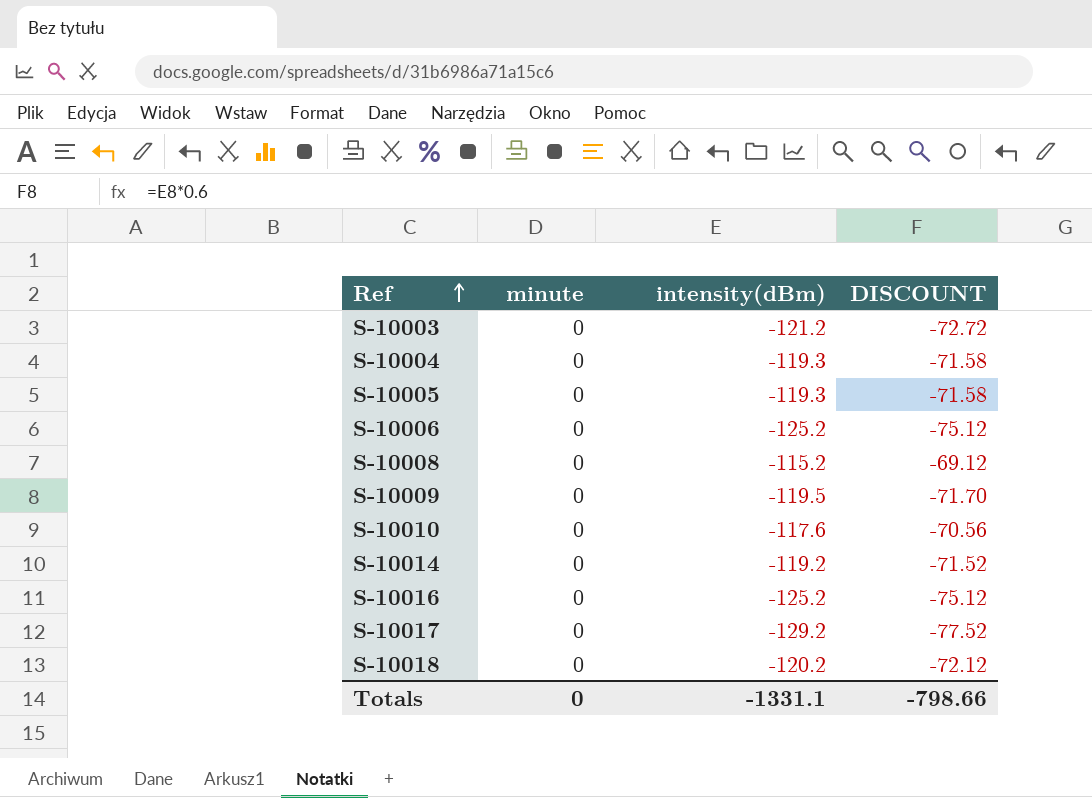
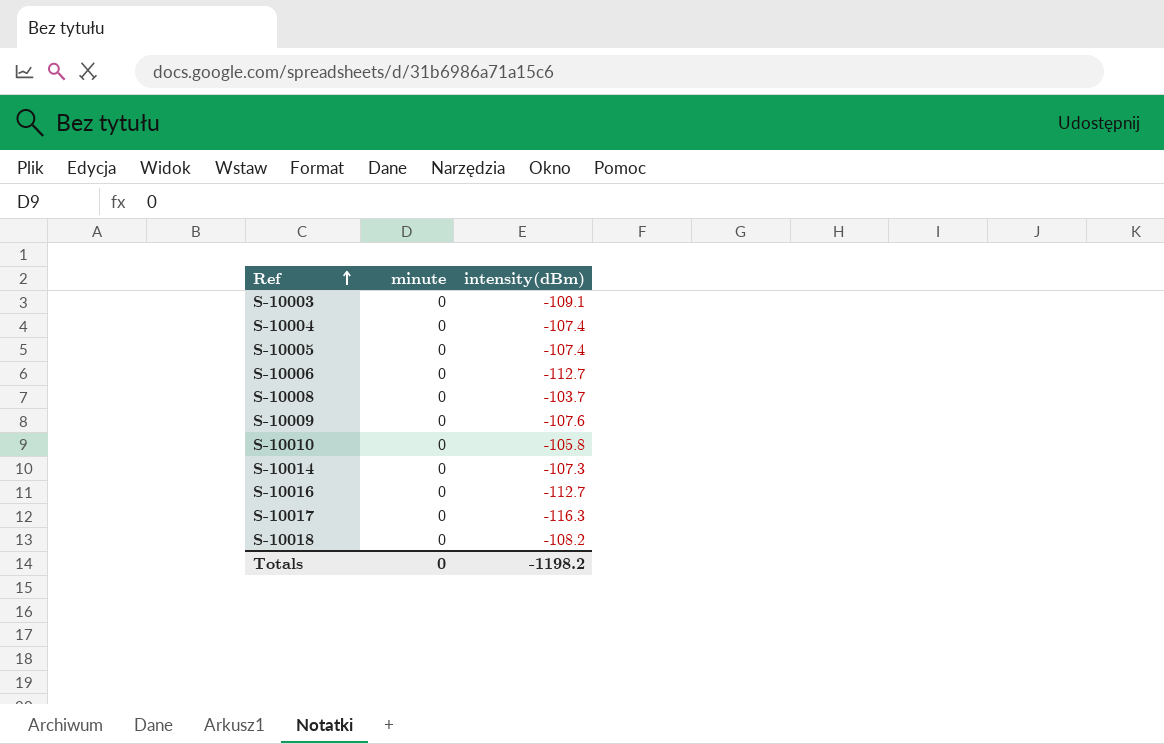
column DISCOUNT | formula: [intensity(dBm)] * 0.6 -> none
S-10003 | intensity(dBm): -121.2 -> -109.1
S-10004 | intensity(dBm): -119.3 -> -107.4
S-10005 | intensity(dBm): -119.3 -> -107.4
S-10006 | intensity(dBm): -125.2 -> -112.7
S-10008 | intensity(dBm): -115.2 -> -103.7
S-10009 | intensity(dBm): -119.5 -> -107.6
S-10010 | intensity(dBm): -117.6 -> -105.8
S-10014 | intensity(dBm): -119.2 -> -107.3
S-10016 | intensity(dBm): -125.2 -> -112.7
S-10017 | intensity(dBm): -129.2 -> -116.3
S-10018 | intensity(dBm): -120.2 -> -108.2
Totals | intensity(dBm): -1331.1 -> -1198.2

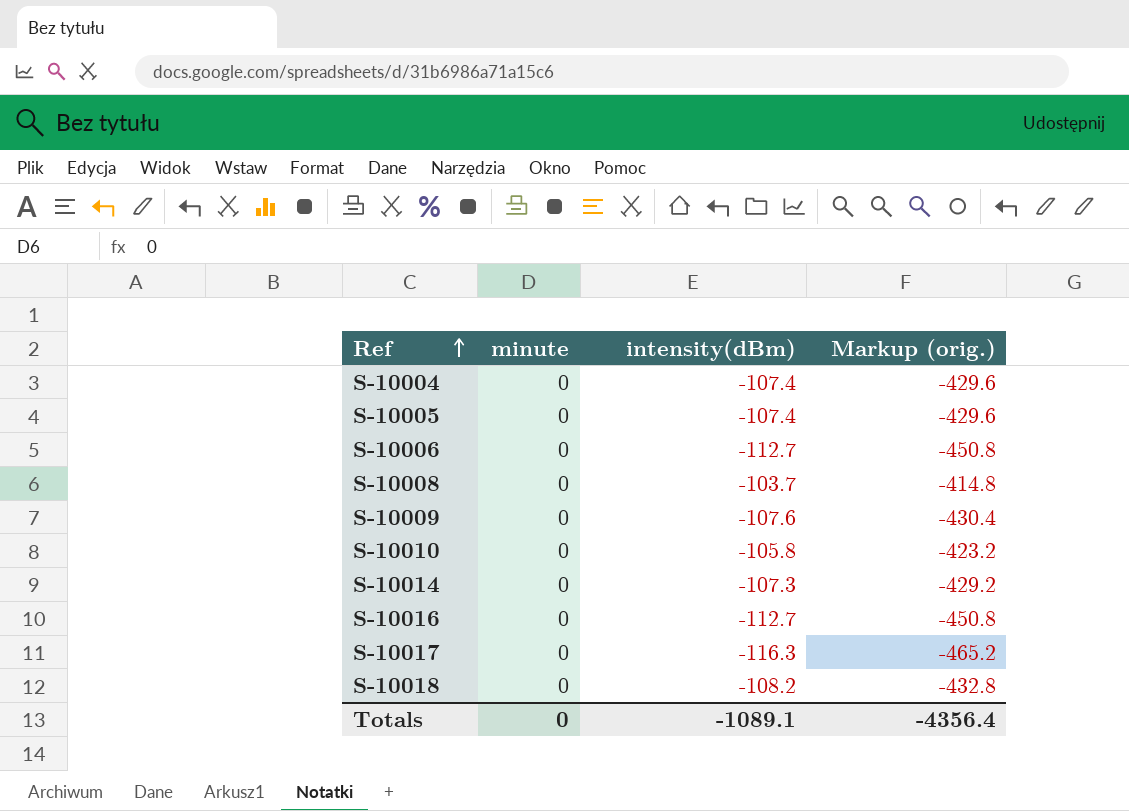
column Markup (orig.) | formula: none -> [intensity(dBm)] * 4
row S-10003: 0 | -109.1 -> none
Totals | intensity(dBm): -1198.2 -> -1089.1

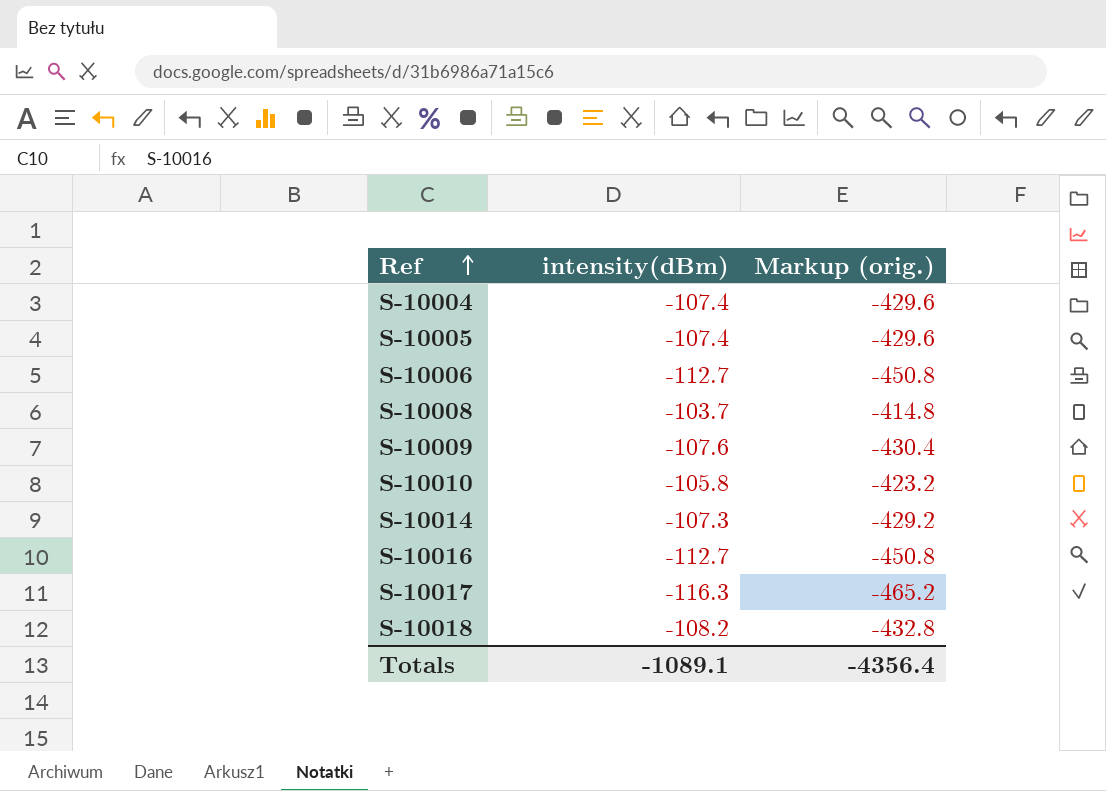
column minute | position: 2 -> none

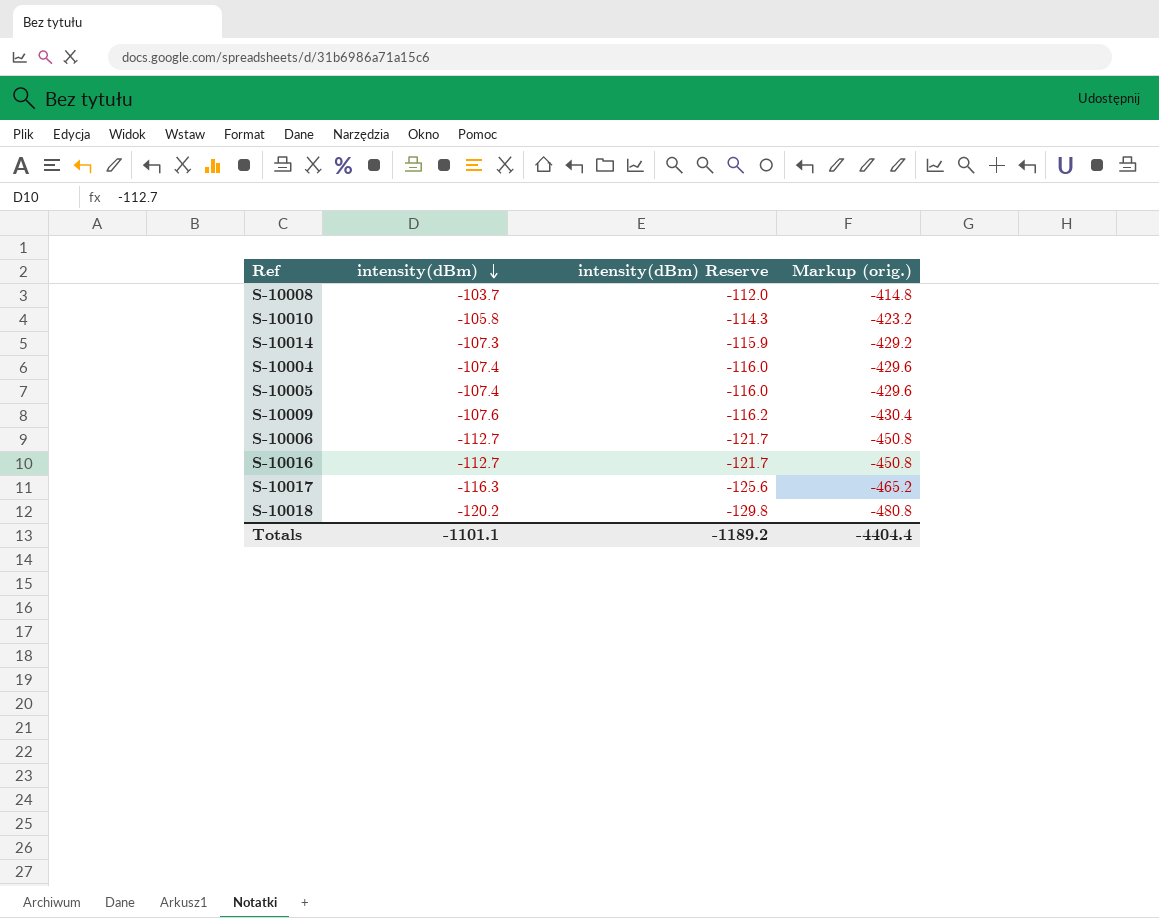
row order: Ref ascending -> intensity(dBm) descending
column intensity(dBm) Reserve | formula: none -> [intensity(dBm)] * 1.08
S-10018 | intensity(dBm): -108.2 -> -120.2
S-10018 | Markup (orig.): -432.8 -> -480.8
Totals | intensity(dBm): -1089.1 -> -1101.1
Totals | Markup (orig.): -4356.4 -> -4404.4

